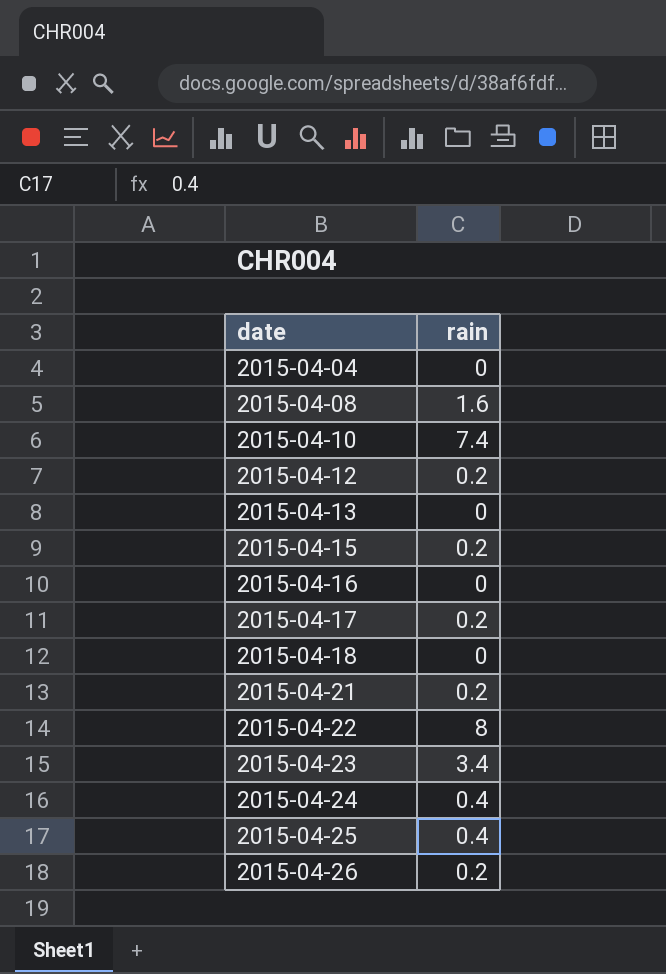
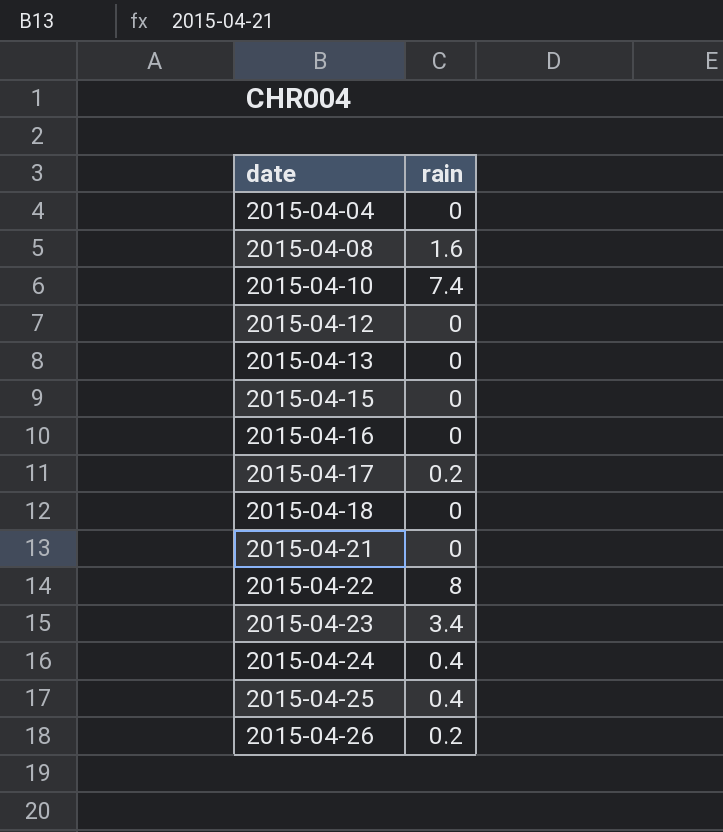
2015-04-12 | rain: 0.2 -> 0
2015-04-15 | rain: 0.2 -> 0
2015-04-21 | rain: 0.2 -> 0

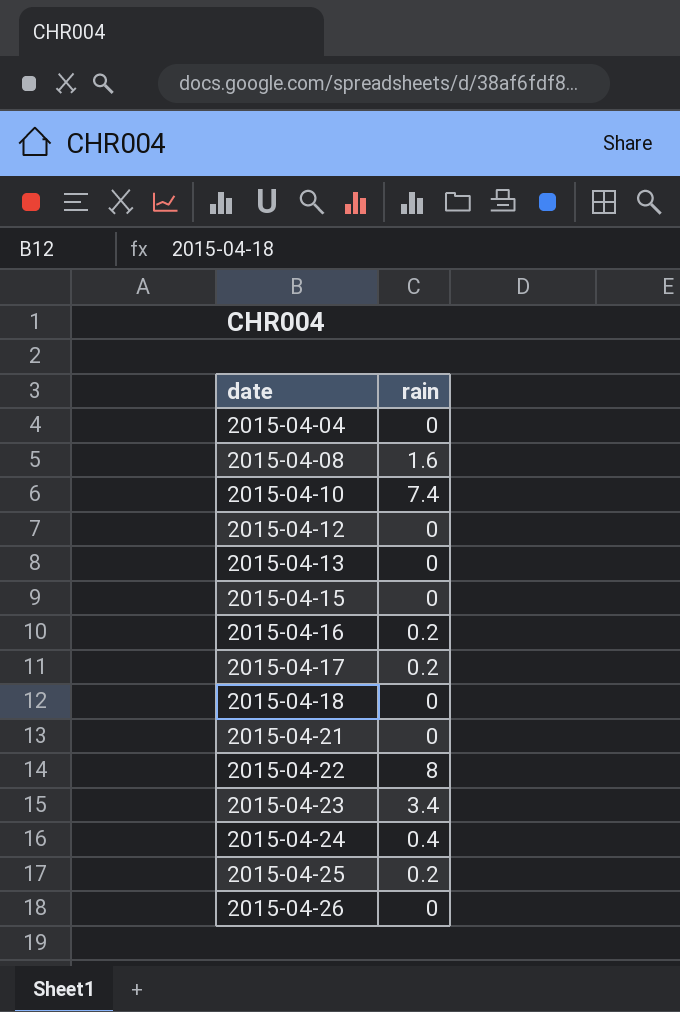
2015-04-16 | rain: 0 -> 0.2
2015-04-25 | rain: 0.4 -> 0.2
2015-04-26 | rain: 0.2 -> 0

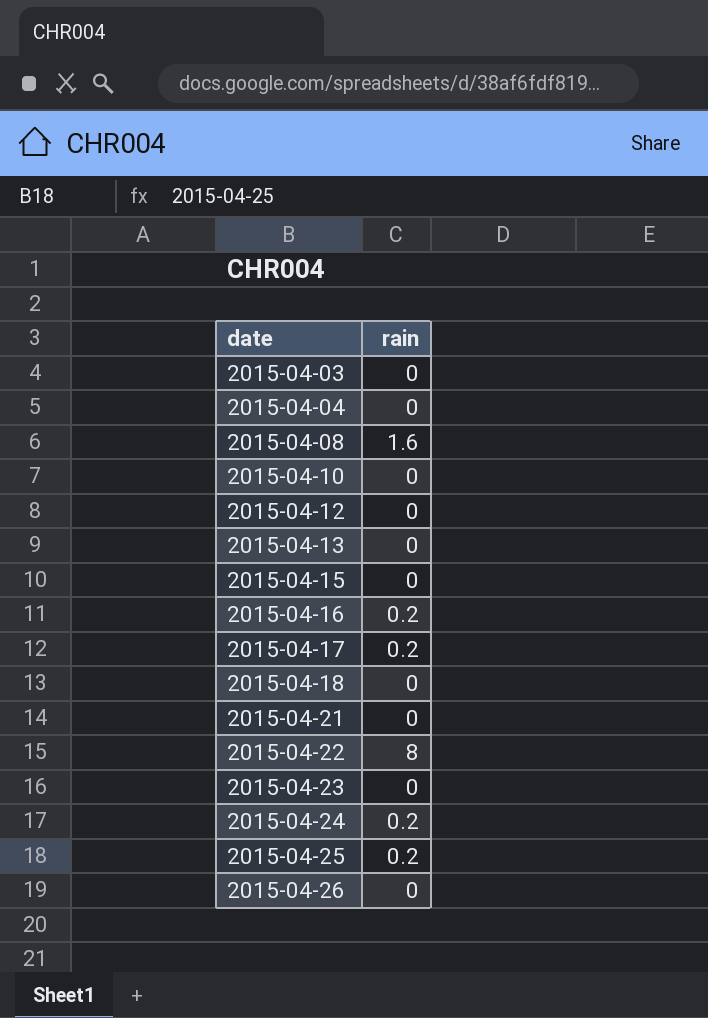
row 2015-04-03: none -> 0
2015-04-10 | rain: 7.4 -> 0
2015-04-23 | rain: 3.4 -> 0
2015-04-24 | rain: 0.4 -> 0.2

